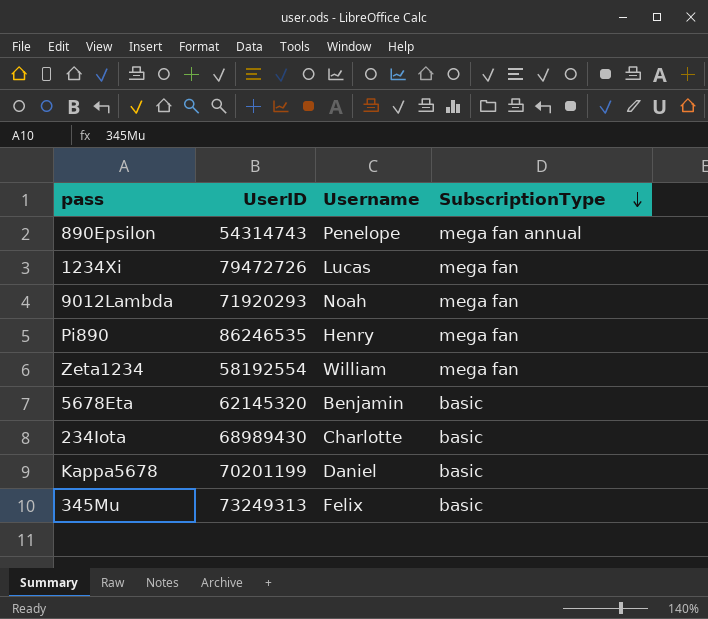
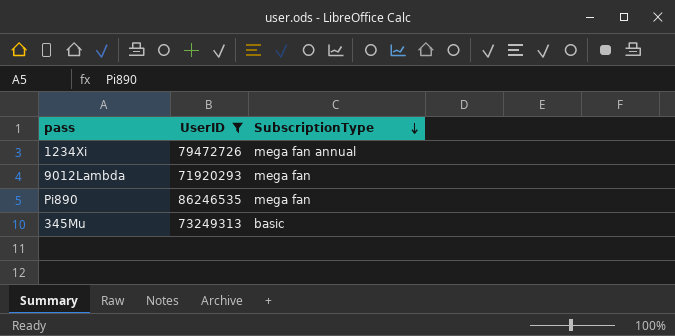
filter: none -> UserID >= 71920293
column Username | position: 3 -> none
1234Xi | SubscriptionType: mega fan -> mega fan annual

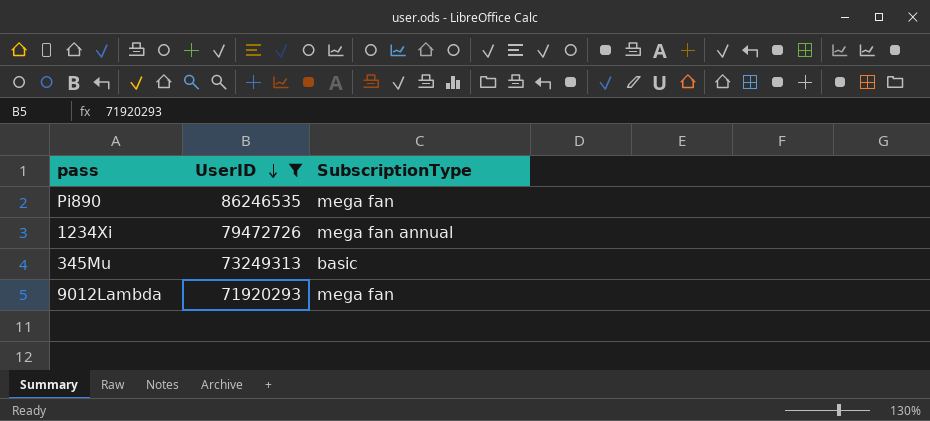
row order: SubscriptionType descending -> UserID descending

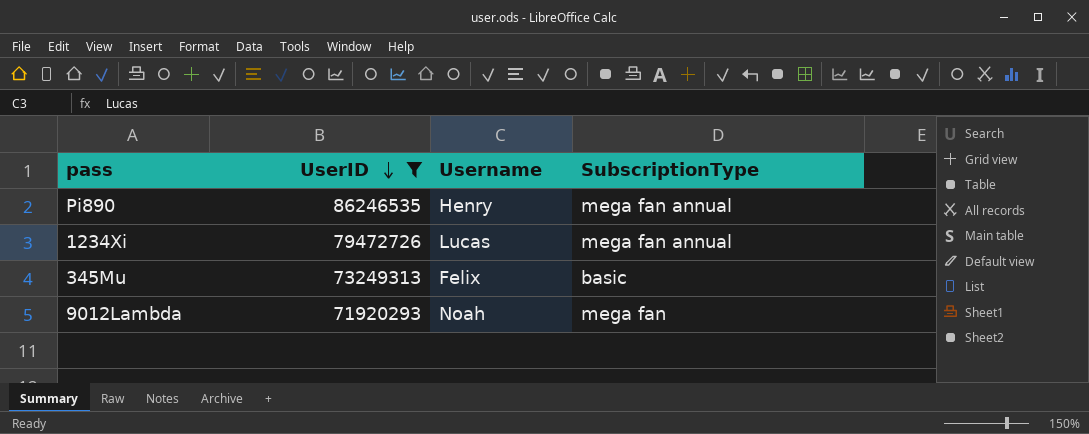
column Username | position: none -> 3
Pi890 | SubscriptionType: mega fan -> mega fan annual

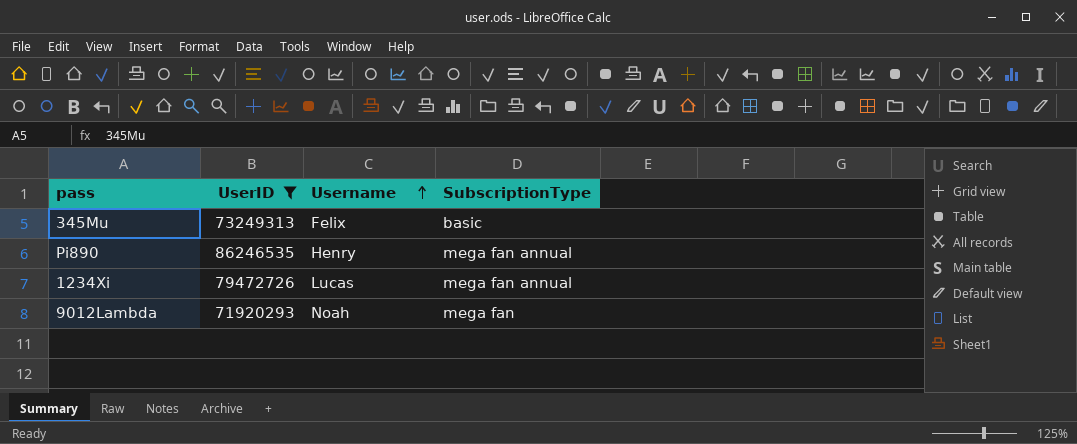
row order: UserID descending -> Username ascending

